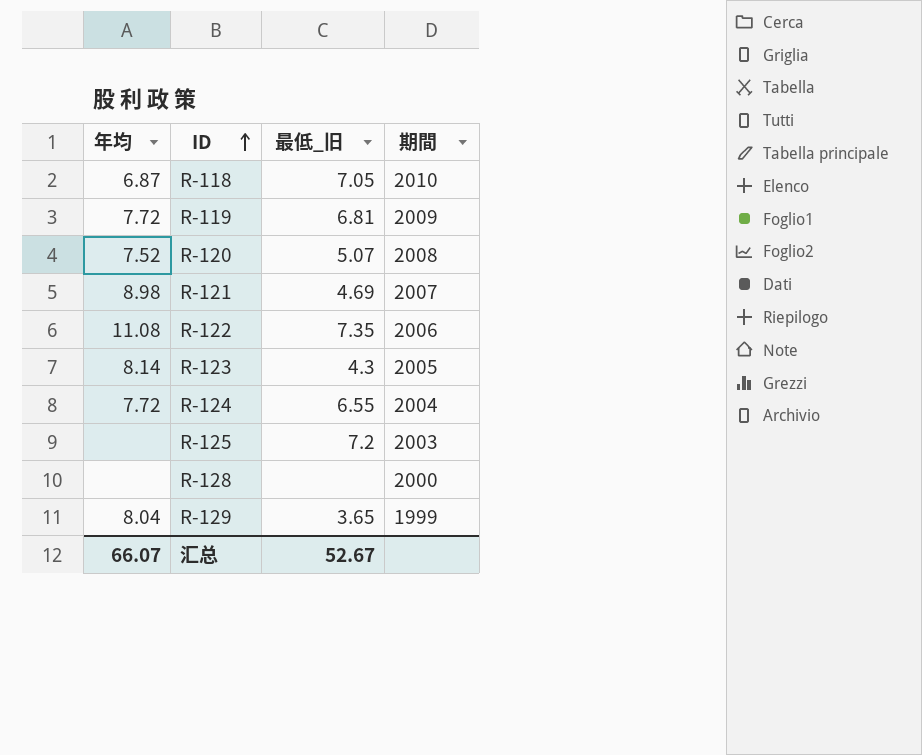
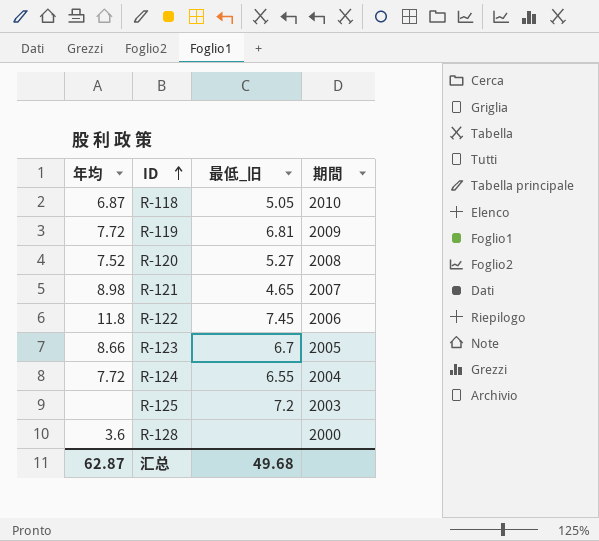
row R-129: 8.04 | 3.65 | 1999 -> none
R-118 | 最低_旧: 7.05 -> 5.05
R-120 | 最低_旧: 5.07 -> 5.27
R-121 | 最低_旧: 4.69 -> 4.65
R-122 | 年均: 11.08 -> 11.8
R-122 | 最低_旧: 7.35 -> 7.45
R-123 | 年均: 8.14 -> 8.66
R-123 | 最低_旧: 4.3 -> 6.7
R-128 | 年均: none -> 3.6
汇总 | 年均: 66.07 -> 62.87
汇总 | 最低_旧: 52.67 -> 49.68

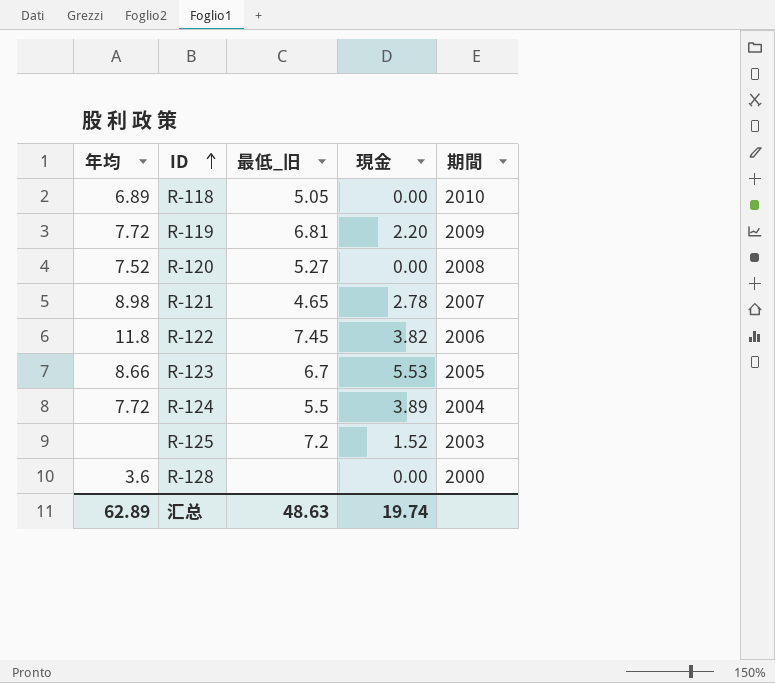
column 現金 | position: none -> 4
R-118 | 年均: 6.87 -> 6.89
R-124 | 最低_旧: 6.55 -> 5.5
汇总 | 年均: 62.87 -> 62.89
汇总 | 最低_旧: 49.68 -> 48.63

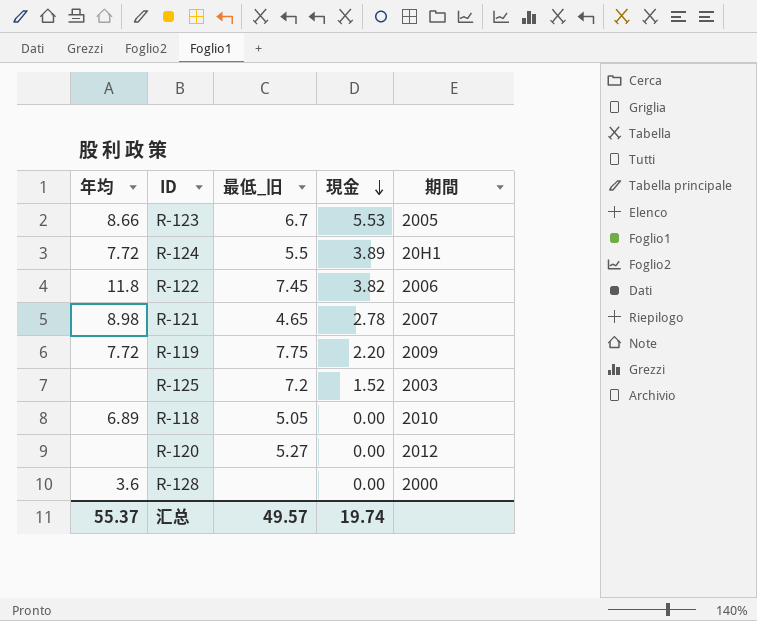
row order: ID ascending -> 現金 descending
R-124 | 期間: 2004 -> 20H1
R-119 | 最低_旧: 6.81 -> 7.75
R-120 | 年均: 7.52 -> none
R-120 | 期間: 2008 -> 2012
汇总 | 年均: 62.89 -> 55.37
汇总 | 最低_旧: 48.63 -> 49.57

